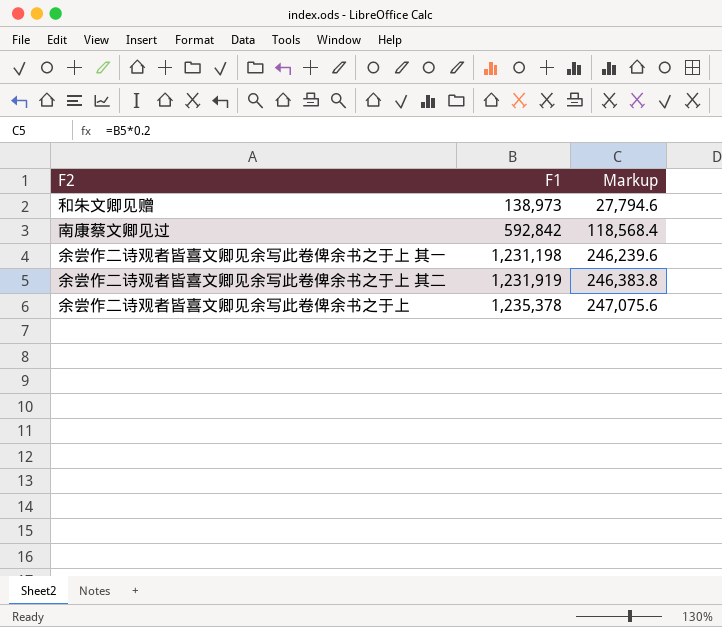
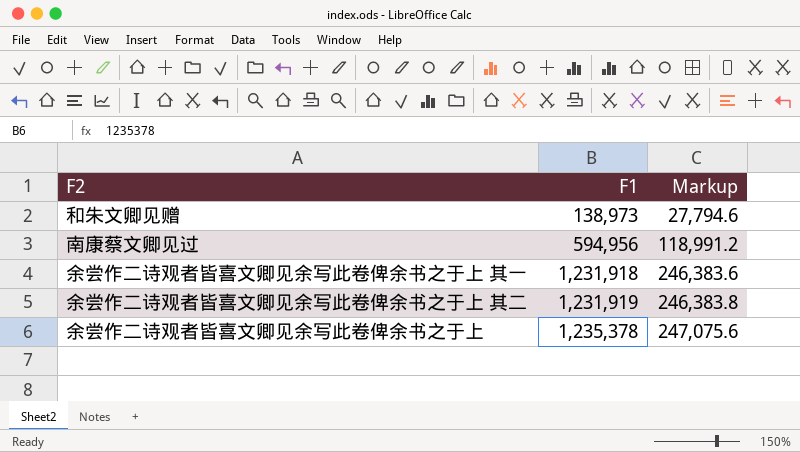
南康蔡文卿见过 | F1: 592,842 -> 594,956
南康蔡文卿见过 | Markup: 118,568.4 -> 118,991.2
余尝作二诗观者皆喜文卿见余写此卷俾余书之于上 其一 | F1: 1,231,198 -> 1,231,918
余尝作二诗观者皆喜文卿见余写此卷俾余书之于上 其一 | Markup: 246,239.6 -> 246,383.6

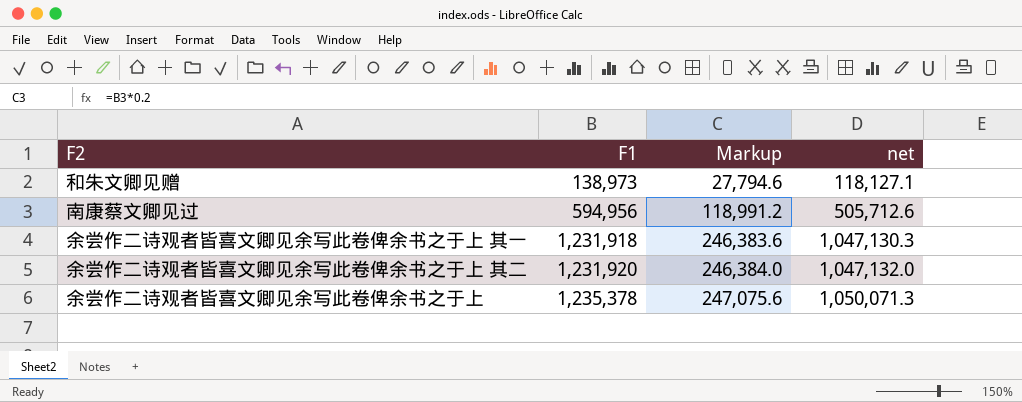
column net | formula: none -> [F1] * 0.85
余尝作二诗观者皆喜文卿见余写此卷俾余书之于上 其二 | F1: 1,231,919 -> 1,231,920
余尝作二诗观者皆喜文卿见余写此卷俾余书之于上 其二 | Markup: 246,383.8 -> 246,384.0

